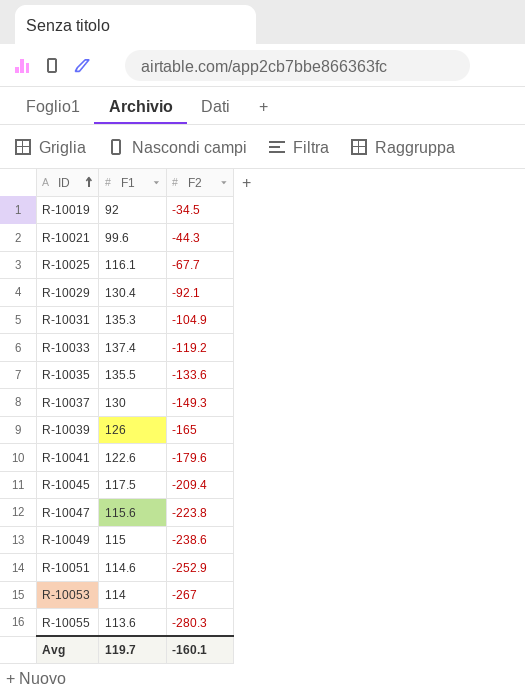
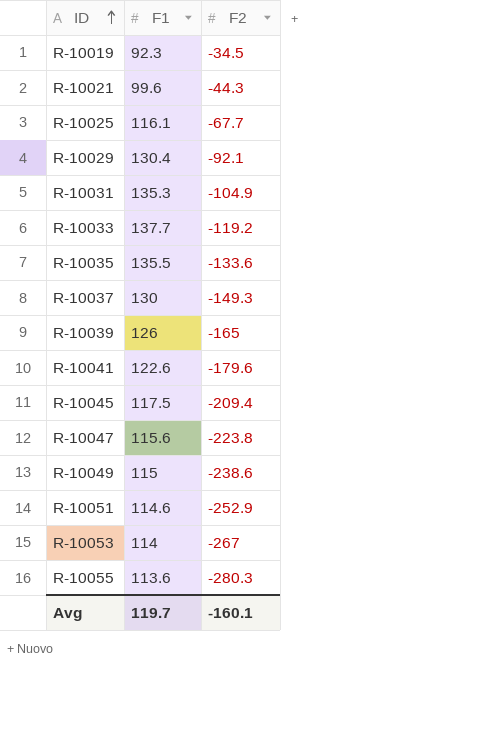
R-10019 | F1: 92 -> 92.3
R-10033 | F1: 137.4 -> 137.7

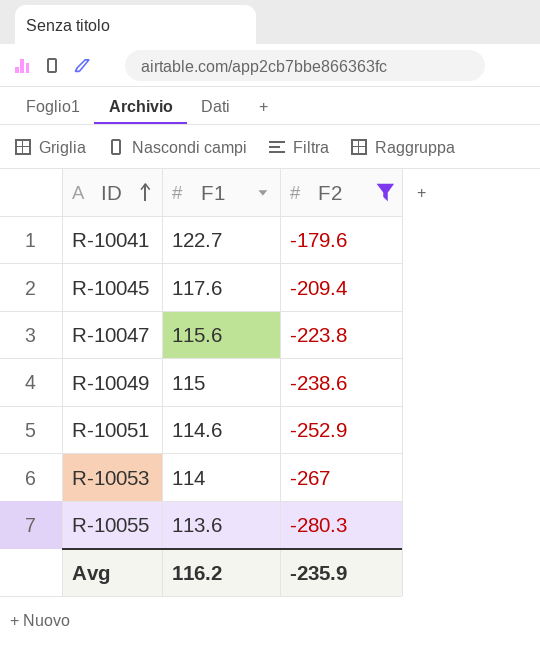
filter: none -> F2 <= -179.6
R-10041 | F1: 122.6 -> 122.7
R-10045 | F1: 117.5 -> 117.6
Avg | F1: 119.7 -> 116.2
Avg | F2: -160.1 -> -235.9

